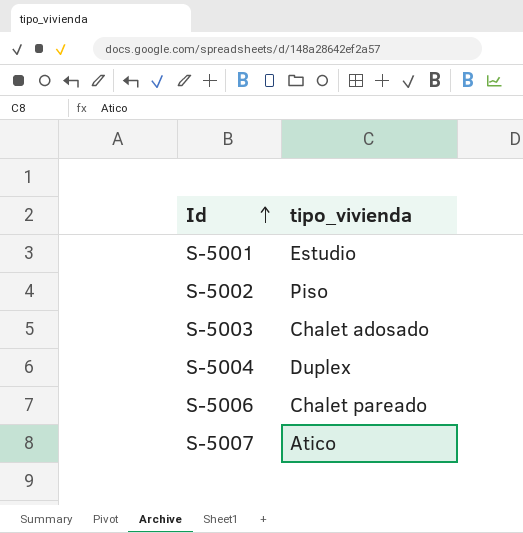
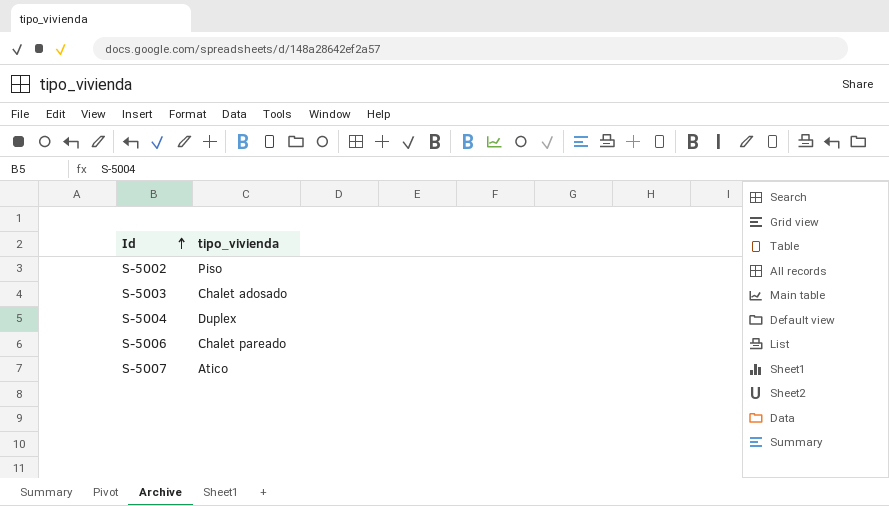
row S-5001: Estudio -> none

